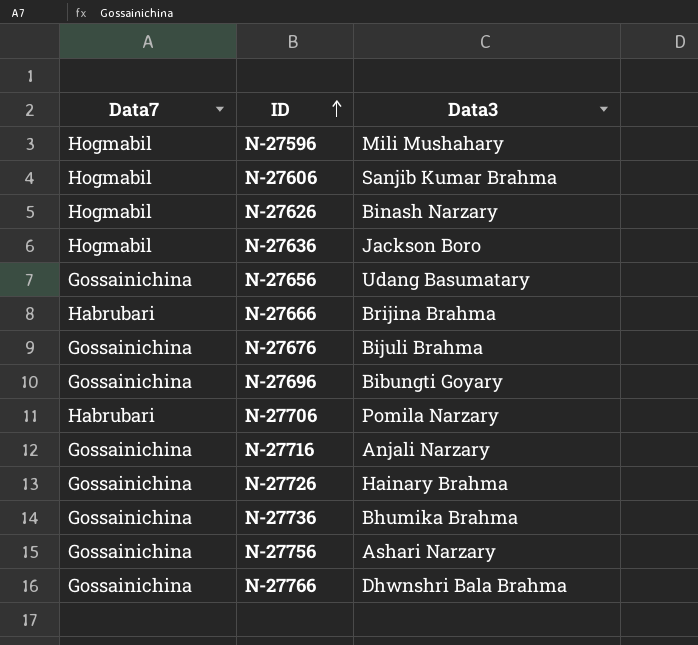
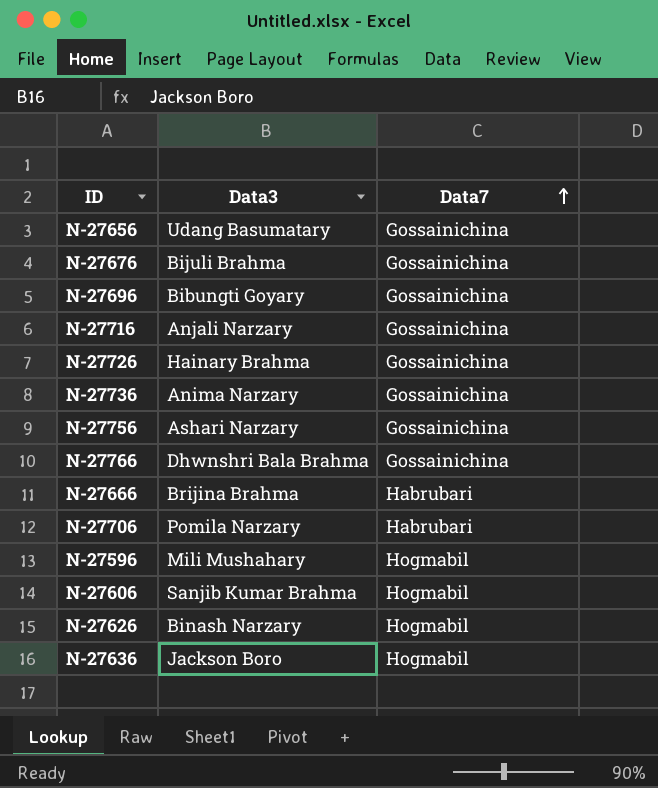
row order: ID ascending -> Data7 ascending
column Data7 | position: 1 -> 3
N-27736 | Data3: Bhumika Brahma -> Anima Narzary

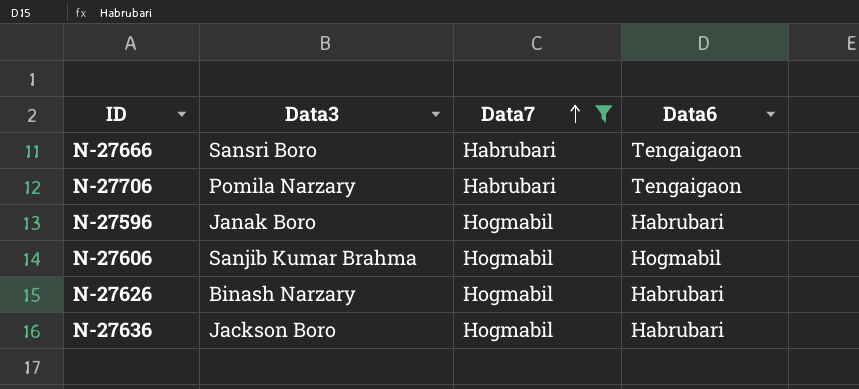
filter: none -> Data7 != Gossainichina
column Data6 | position: none -> 4
N-27666 | Data3: Brijina Brahma -> Sansri Boro
N-27596 | Data3: Mili Mushahary -> Janak Boro

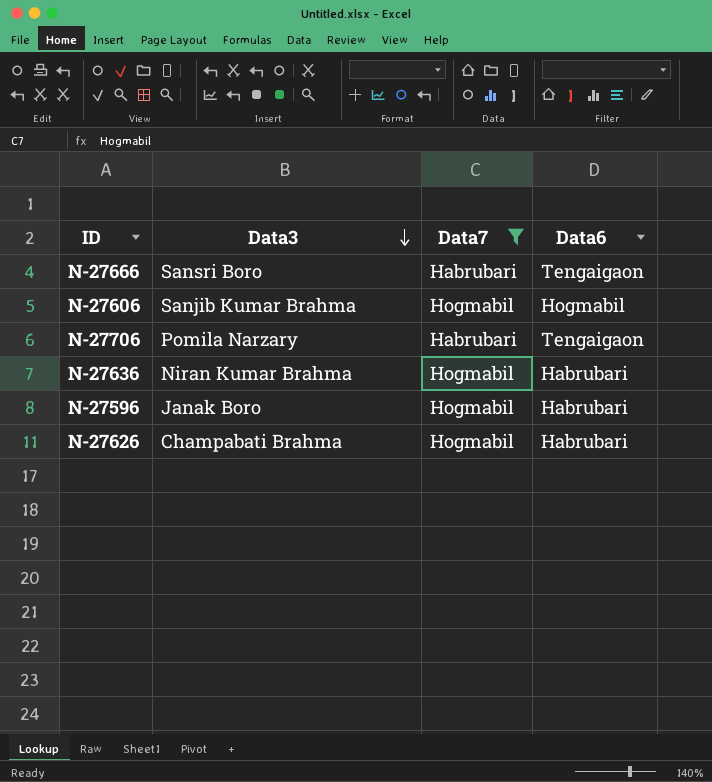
row order: Data7 ascending -> Data3 descending
N-27636 | Data3: Jackson Boro -> Niran Kumar Brahma
N-27626 | Data3: Binash Narzary -> Champabati Brahma

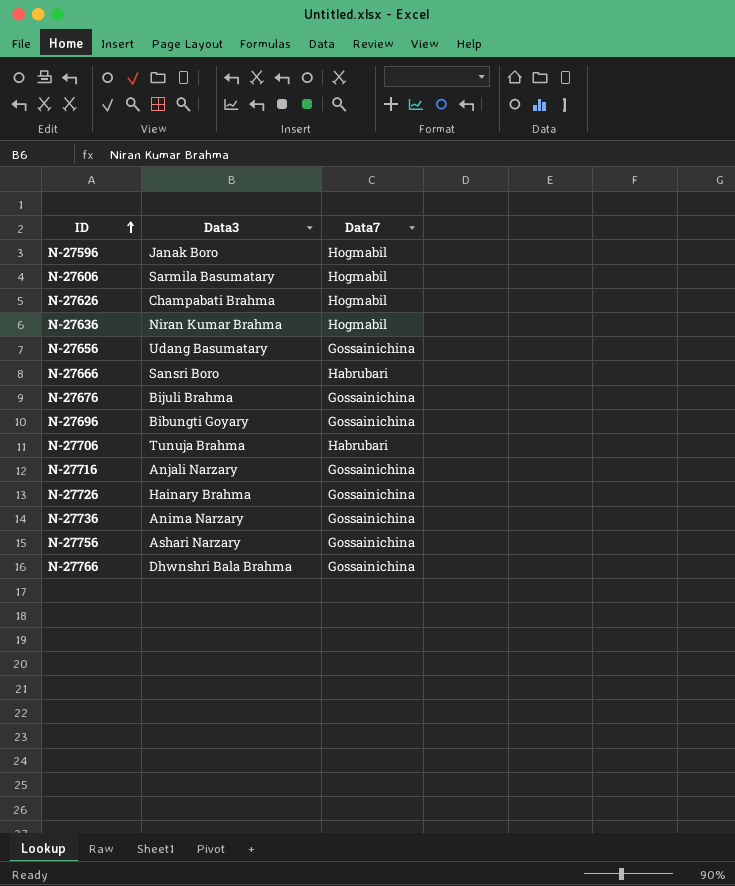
filter: Data7 != Gossainichina -> none
row order: Data3 descending -> ID ascending
column Data6 | position: 4 -> none
N-27606 | Data3: Sanjib Kumar Brahma -> Sarmila Basumatary
N-27706 | Data3: Pomila Narzary -> Tunuja Brahma

